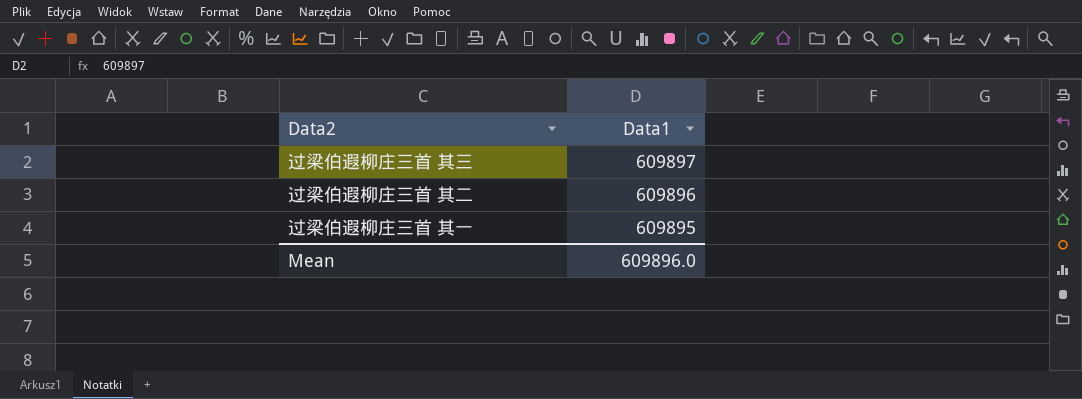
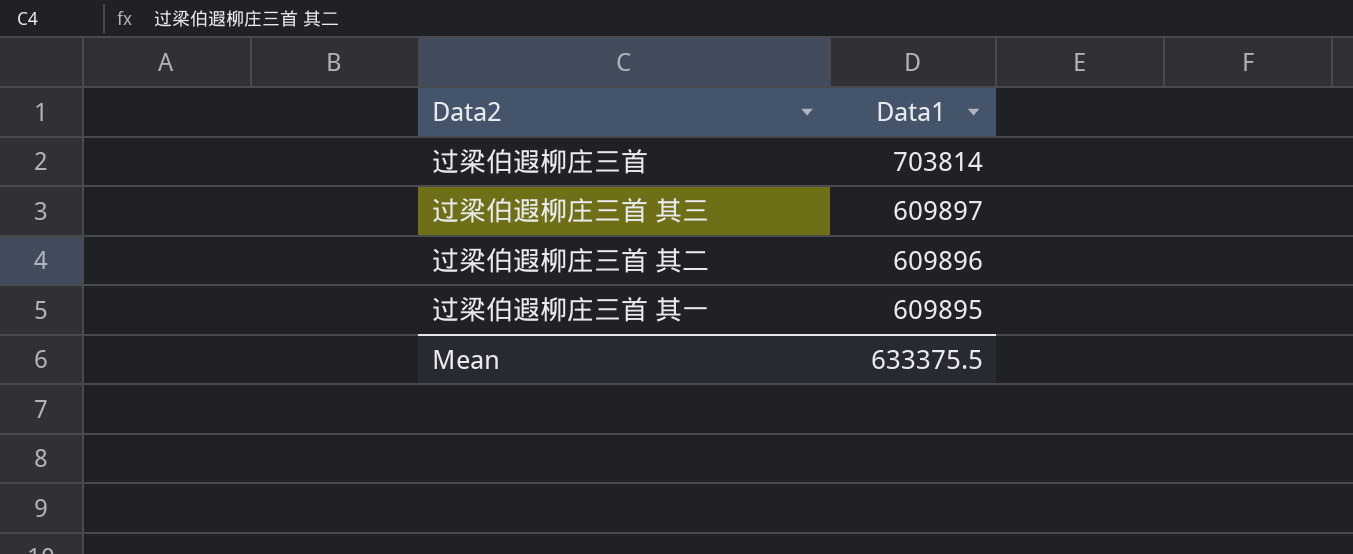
row 过梁伯遐柳庄三首: none -> 703814
Mean | Data1: 609896.0 -> 633375.5

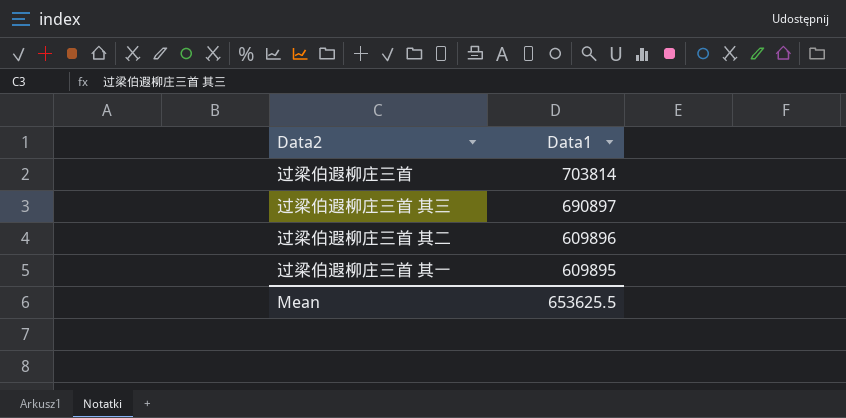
过梁伯遐柳庄三首 其三 | Data1: 609897 -> 690897
Mean | Data1: 633375.5 -> 653625.5

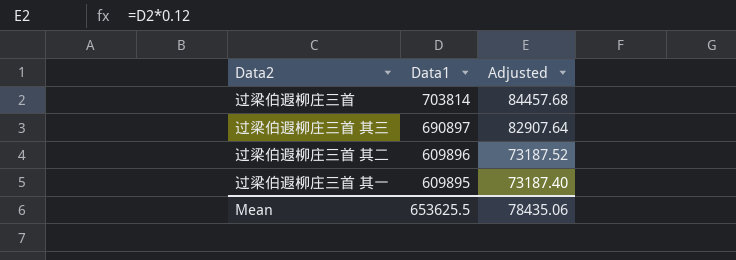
column Adjusted | formula: none -> [Data1] * 0.12

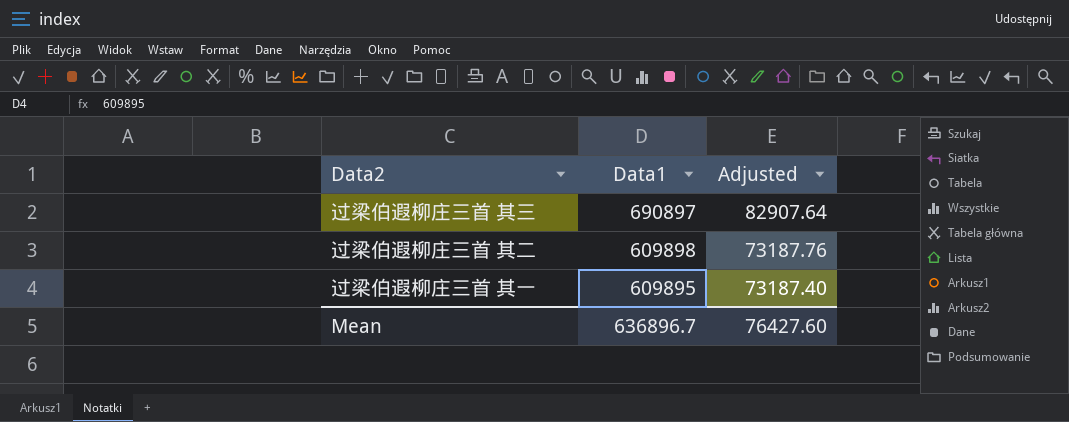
row 过梁伯遐柳庄三首: 703814 | 84457.68 -> none
过梁伯遐柳庄三首 其二 | Data1: 609896 -> 609898
过梁伯遐柳庄三首 其二 | Adjusted: 73187.52 -> 73187.76
Mean | Data1: 653625.5 -> 636896.7
Mean | Adjusted: 78435.06 -> 76427.60

